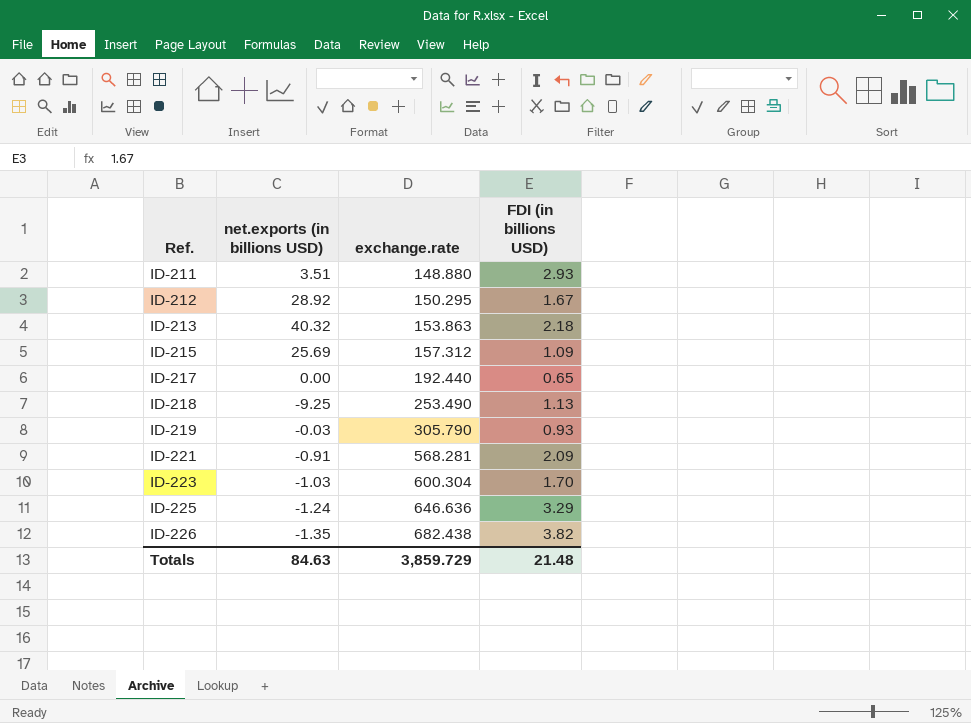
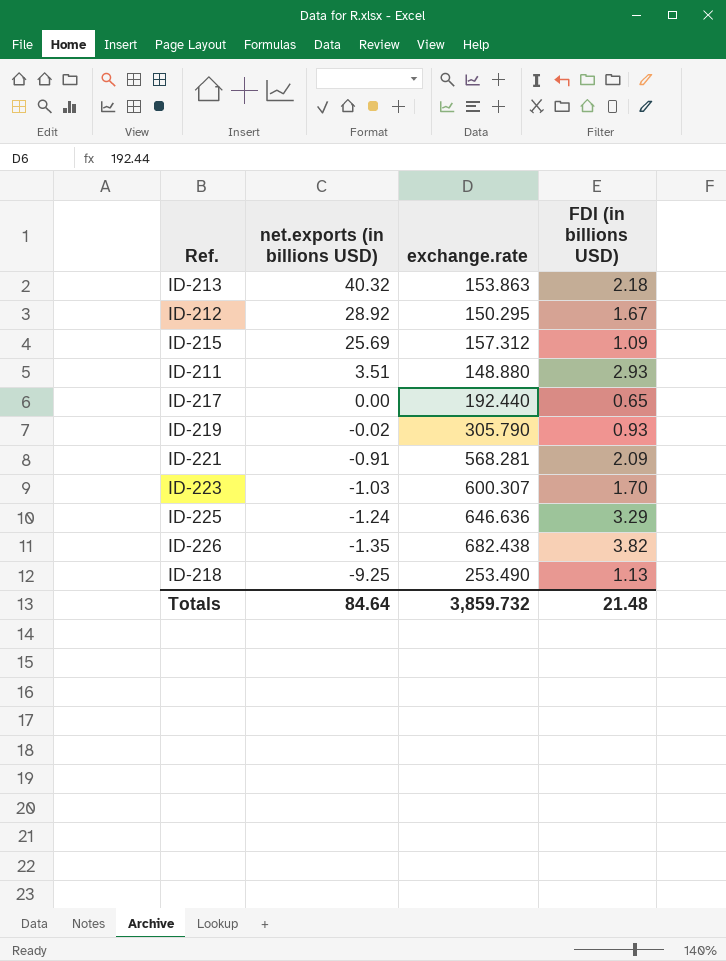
row order: Ref. ascending -> net.exports (in billions USD) descending
ID-219 | net.exports (in billions USD): -0.03 -> -0.02
ID-223 | exchange.rate: 600.304 -> 600.307
Totals | net.exports (in billions USD): 84.63 -> 84.64
Totals | exchange.rate: 3,859.729 -> 3,859.732

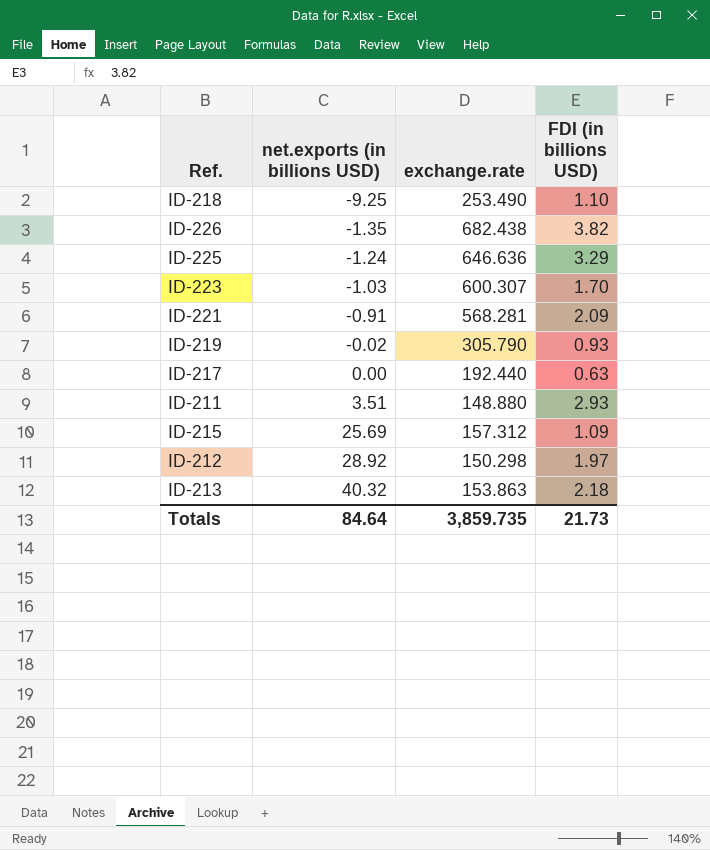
row order: net.exports (in billions USD) descending -> net.exports (in billions USD) ascending
ID-218 | FDI (in billions USD): 1.13 -> 1.10
ID-217 | FDI (in billions USD): 0.65 -> 0.63
ID-212 | exchange.rate: 150.295 -> 150.298
ID-212 | FDI (in billions USD): 1.67 -> 1.97
Totals | exchange.rate: 3,859.732 -> 3,859.735
Totals | FDI (in billions USD): 21.48 -> 21.73

